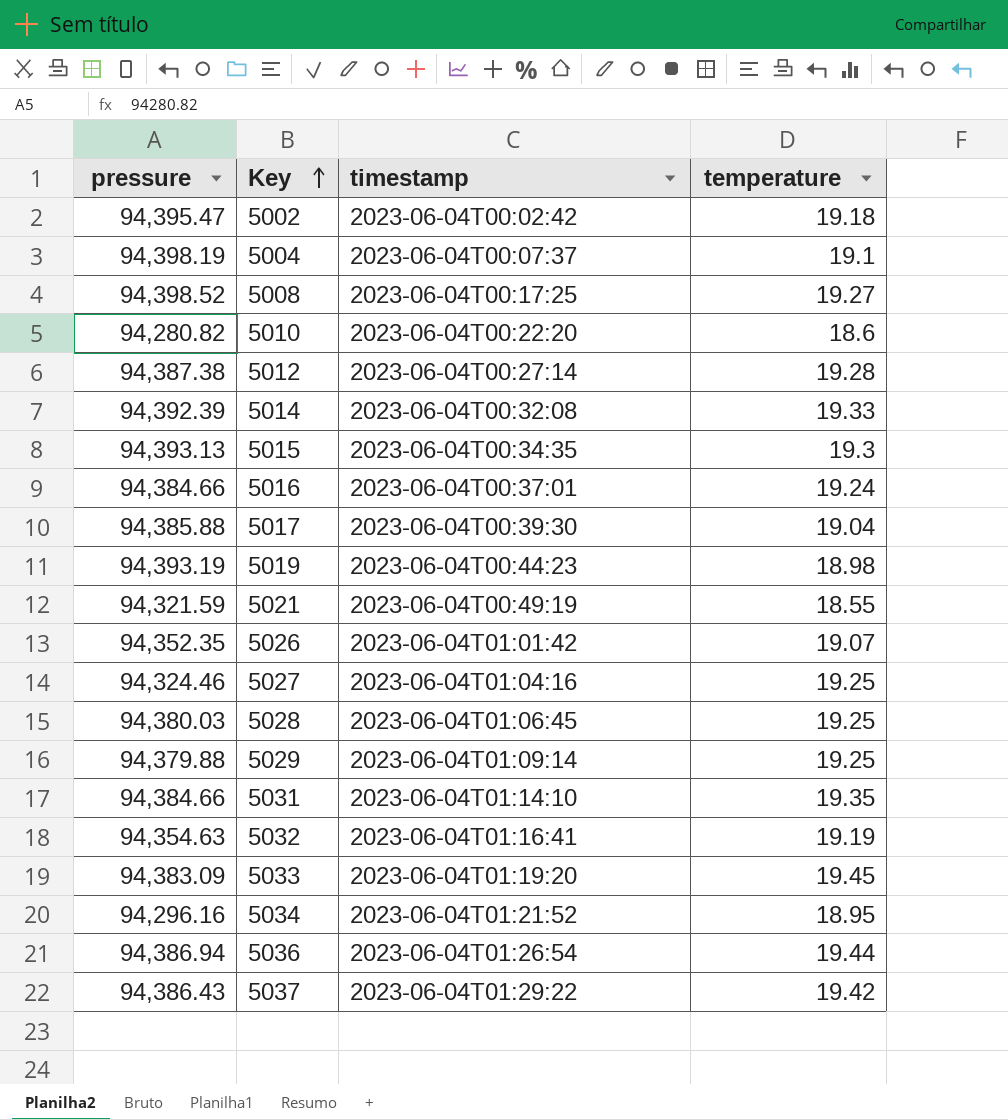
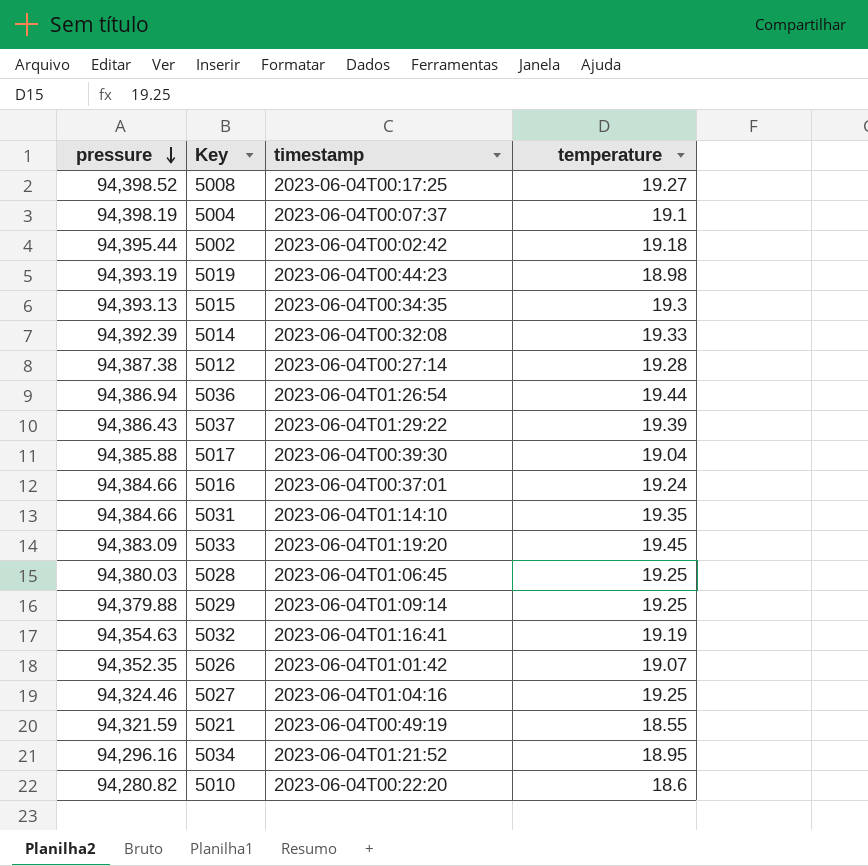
row order: Key ascending -> pressure descending
5002 | pressure: 94,395.47 -> 94,395.44
5037 | temperature: 19.42 -> 19.39

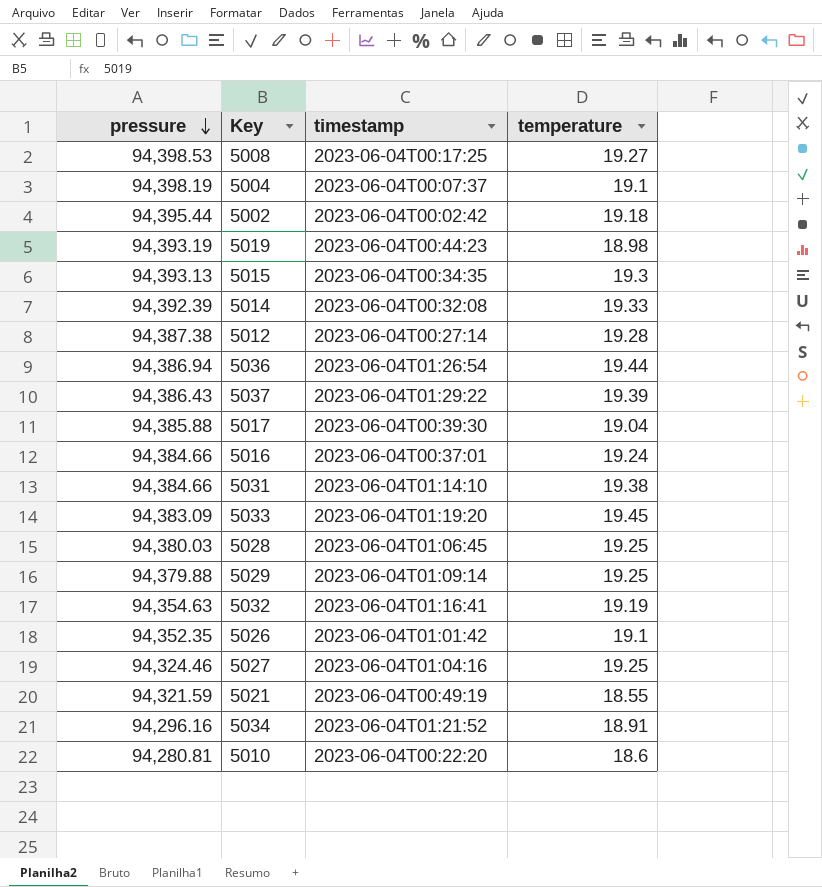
5008 | pressure: 94,398.52 -> 94,398.53
5031 | temperature: 19.35 -> 19.38
5026 | temperature: 19.07 -> 19.1
5034 | temperature: 18.95 -> 18.91
5010 | pressure: 94,280.82 -> 94,280.81

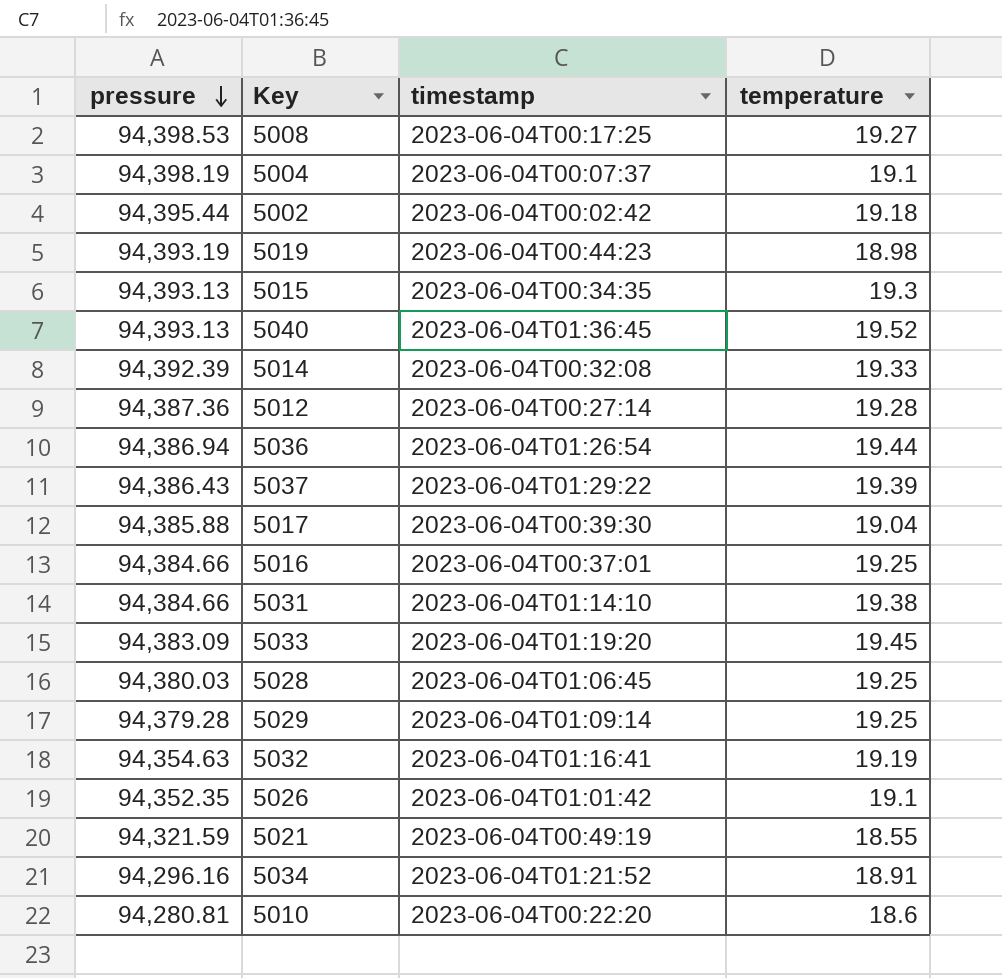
row 5027: 94,324.46 | 2023-06-04T01:04:16 | 19.25 -> none
row 5040: none -> 94,393.13 | 2023-06-04T01:36:45 | 19.52
5012 | pressure: 94,387.38 -> 94,387.36
5016 | temperature: 19.24 -> 19.25
5029 | pressure: 94,379.88 -> 94,379.28

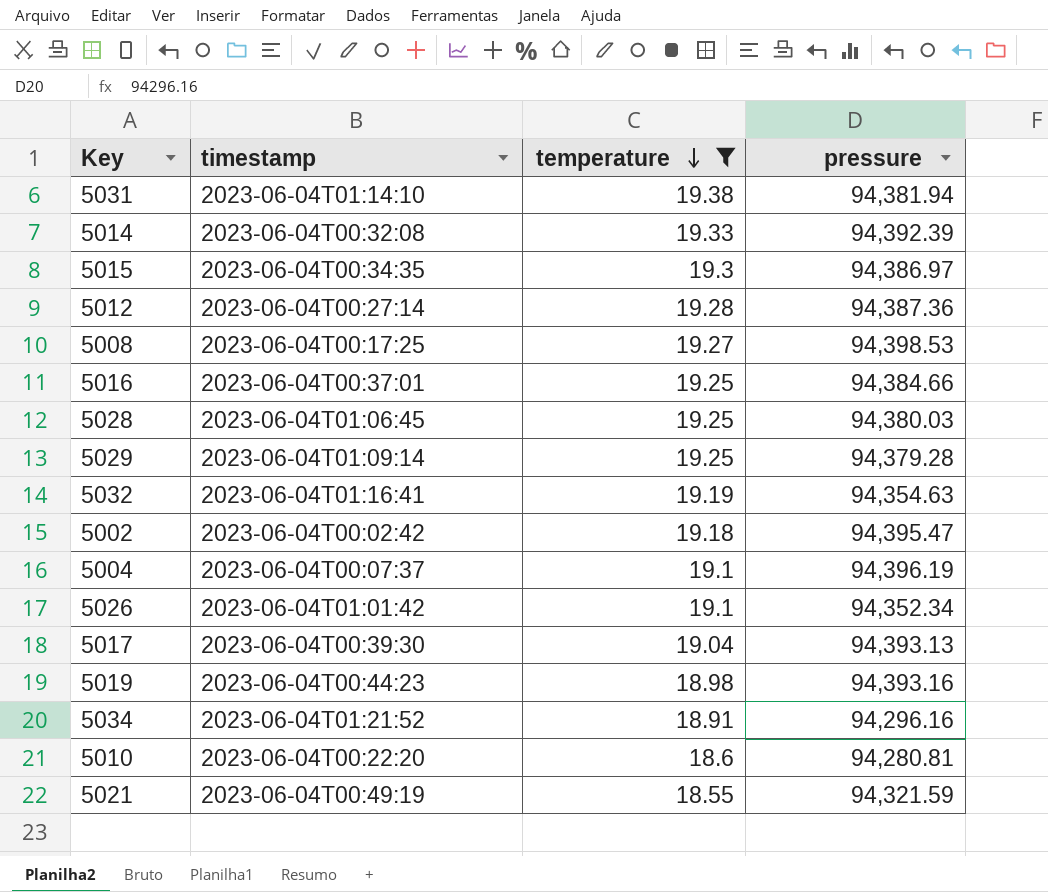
filter: none -> temperature <= 19.38
row order: pressure descending -> temperature descending
column pressure | position: 1 -> 4
5031 | pressure: 94,384.66 -> 94,381.94
5015 | pressure: 94,393.13 -> 94,386.97
5002 | pressure: 94,395.44 -> 94,395.47
5004 | pressure: 94,398.19 -> 94,396.19
5026 | pressure: 94,352.35 -> 94,352.34
5017 | pressure: 94,385.88 -> 94,393.13
5019 | pressure: 94,393.19 -> 94,393.16

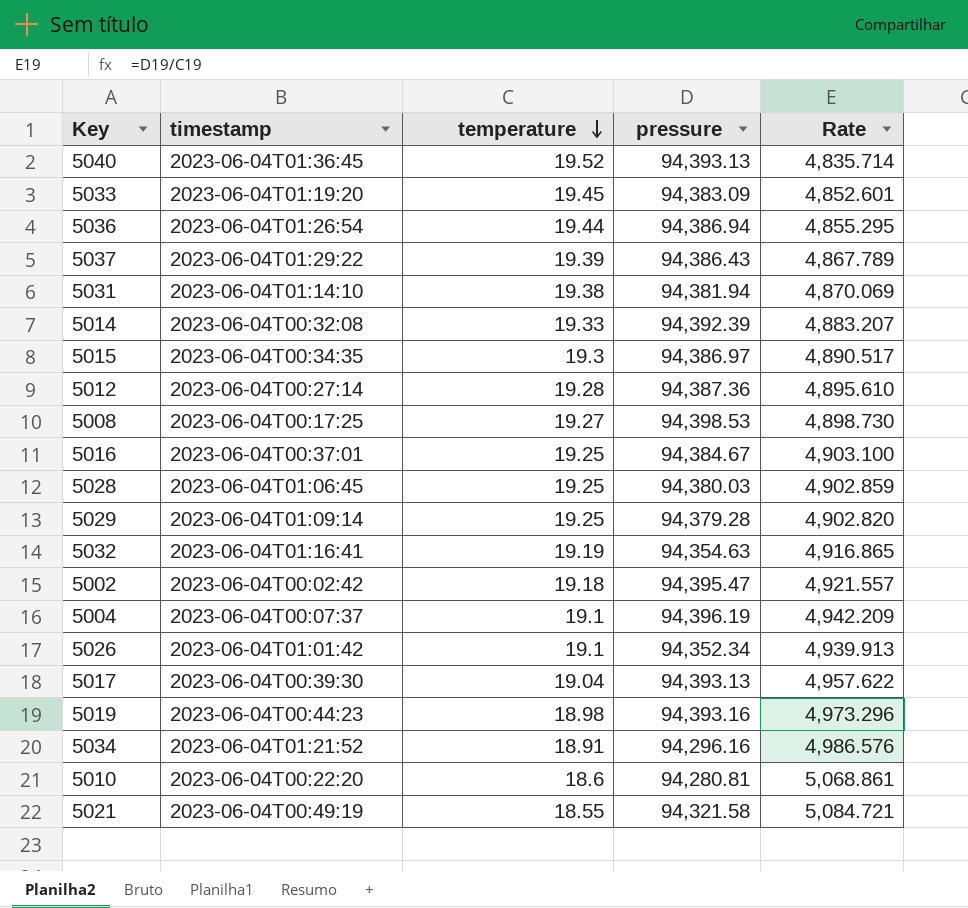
filter: temperature <= 19.38 -> none
column Rate | formula: none -> [pressure] / [temperature]
5016 | pressure: 94,384.66 -> 94,384.67
5021 | pressure: 94,321.59 -> 94,321.58

